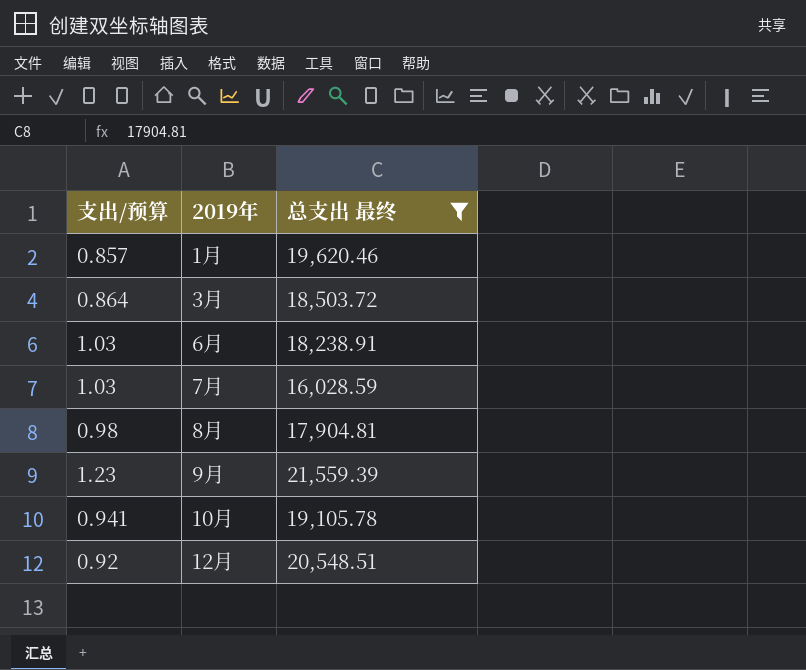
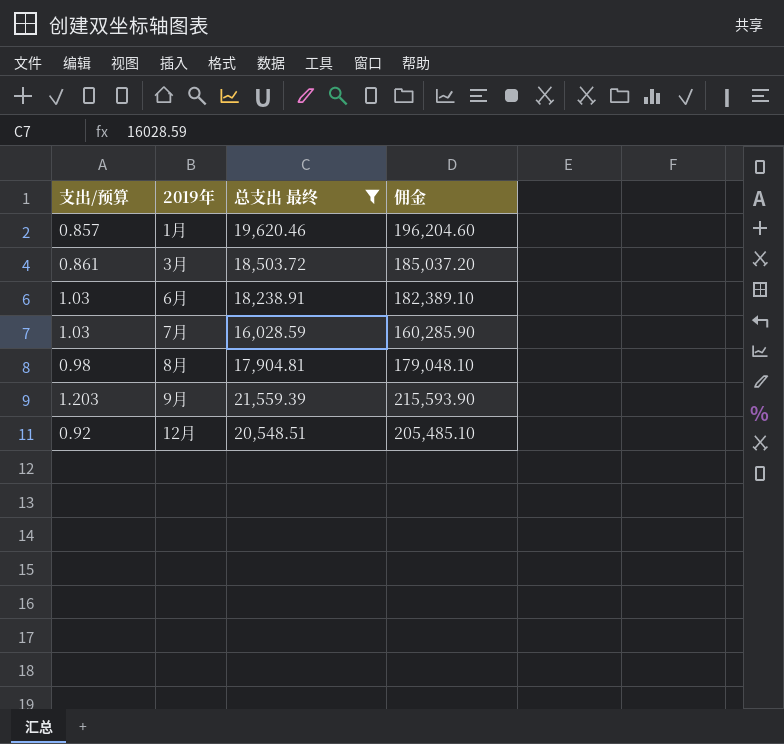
column 佣金 | formula: none -> [总支出 最终] * 10
row 10月: 0.941 | 19,105.78 -> none
3月 | 支出/预算: 0.864 -> 0.861
9月 | 支出/预算: 1.23 -> 1.203

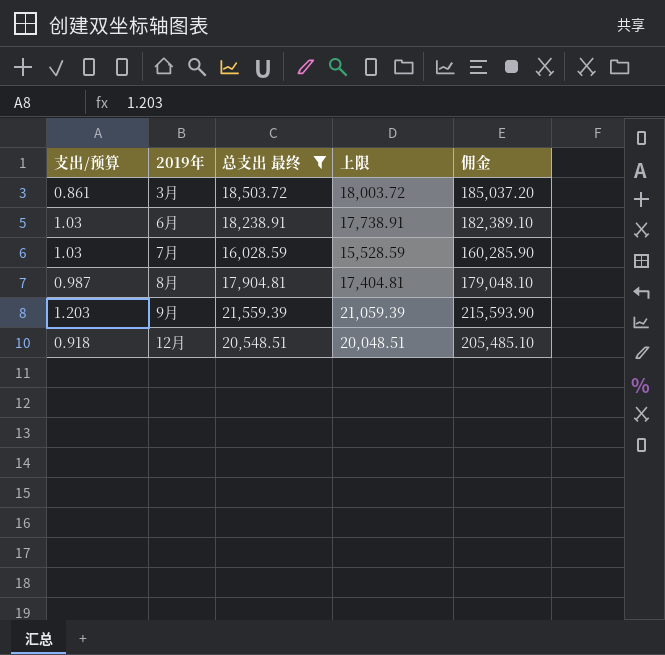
column 上限 | formula: none -> [总支出 最终] - 500
row 1月: 0.857 | 19,620.46 | 196,204.60 -> none
8月 | 支出/预算: 0.98 -> 0.987
12月 | 支出/预算: 0.92 -> 0.918

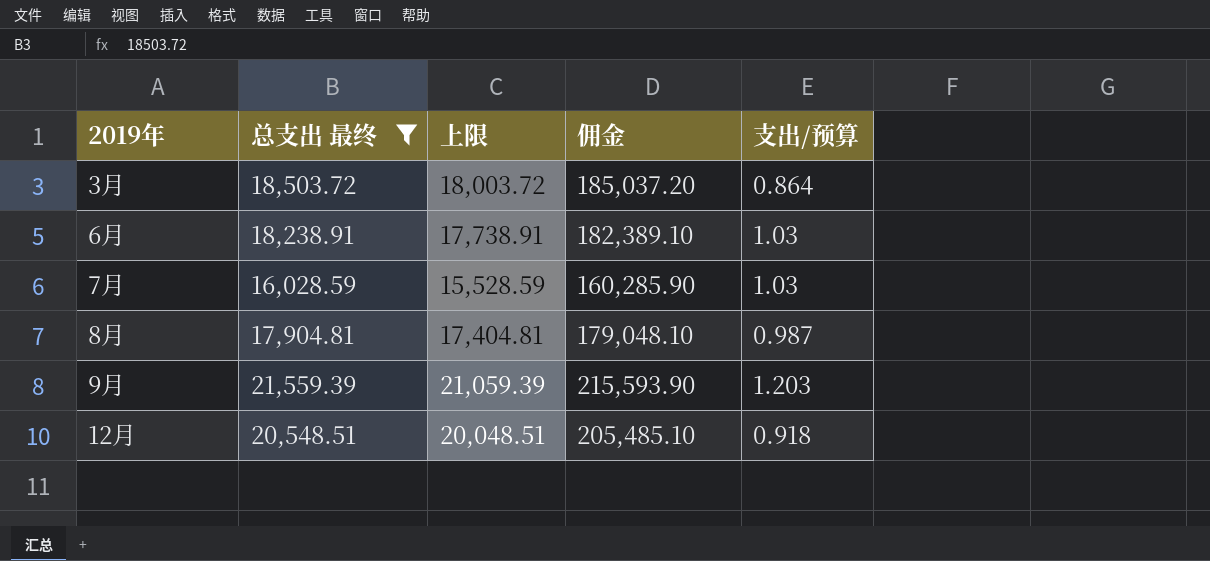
column 支出/预算 | position: 1 -> 5
3月 | 支出/预算: 0.861 -> 0.864

